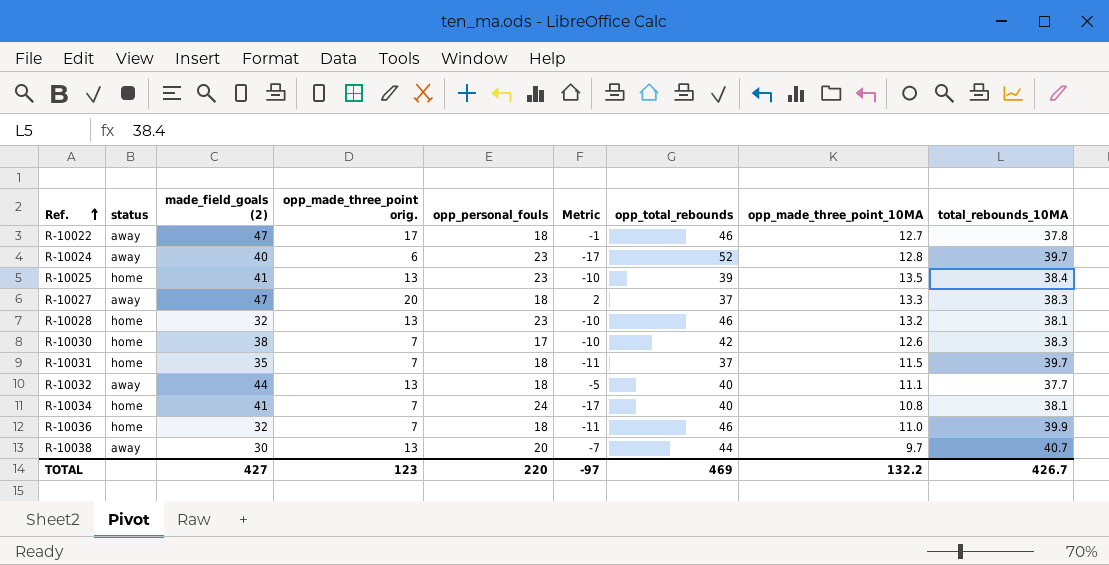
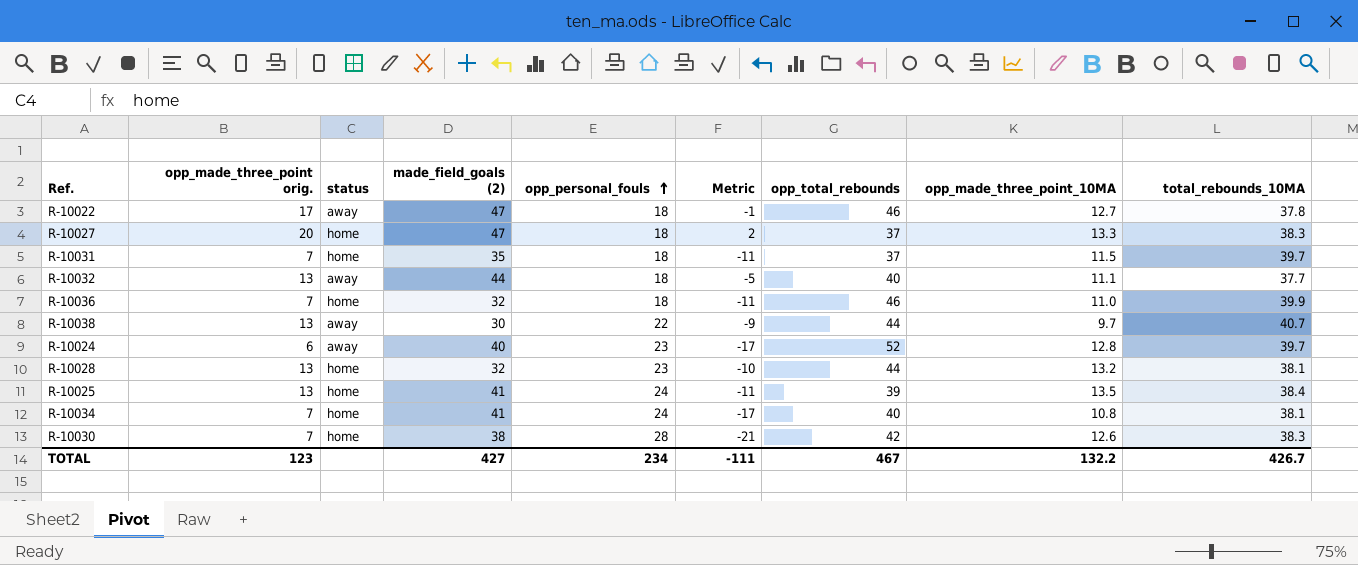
row order: Ref. ascending -> opp_personal_fouls ascending
column opp_made_three_point orig. | position: 4 -> 2
R-10027 | status: away -> home
R-10038 | opp_personal_fouls: 20 -> 22
R-10038 | Metric: -7 -> -9
R-10028 | opp_total_rebounds: 46 -> 44
R-10025 | opp_personal_fouls: 23 -> 24
R-10025 | Metric: -10 -> -11
R-10030 | opp_personal_fouls: 17 -> 28
R-10030 | Metric: -10 -> -21
TOTAL | opp_personal_fouls: 220 -> 234
TOTAL | Metric: -97 -> -111
TOTAL | opp_total_rebounds: 469 -> 467

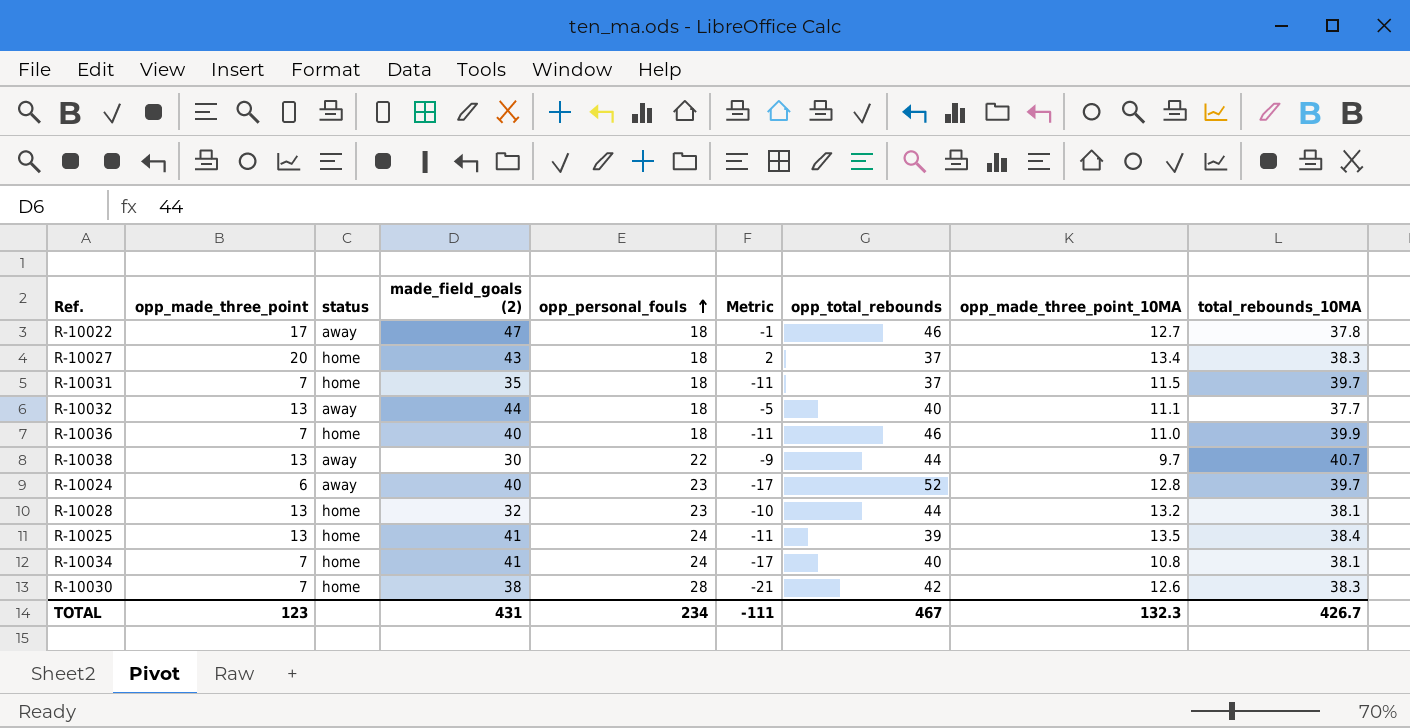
column name: opp_made_three_point orig. -> opp_made_three_point
R-10027 | made_field_goals (2): 47 -> 43
R-10027 | opp_made_three_point_10MA: 13.3 -> 13.4
R-10036 | made_field_goals (2): 32 -> 40
TOTAL | made_field_goals (2): 427 -> 431
TOTAL | opp_made_three_point_10MA: 132.2 -> 132.3

